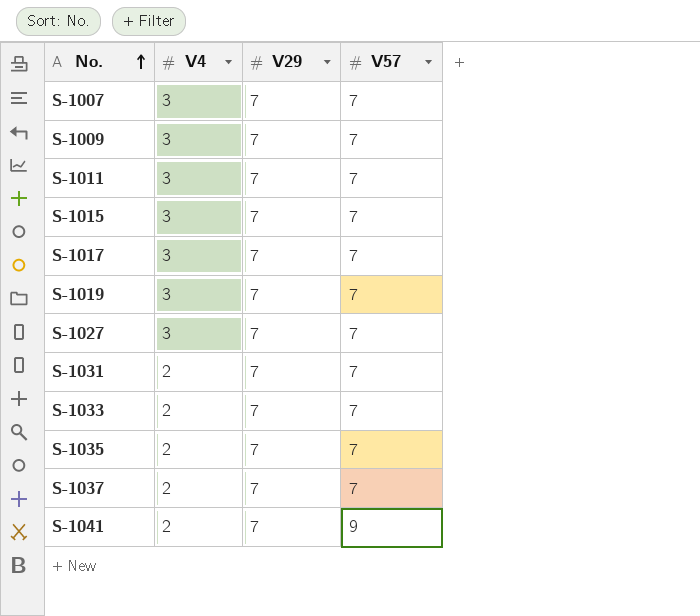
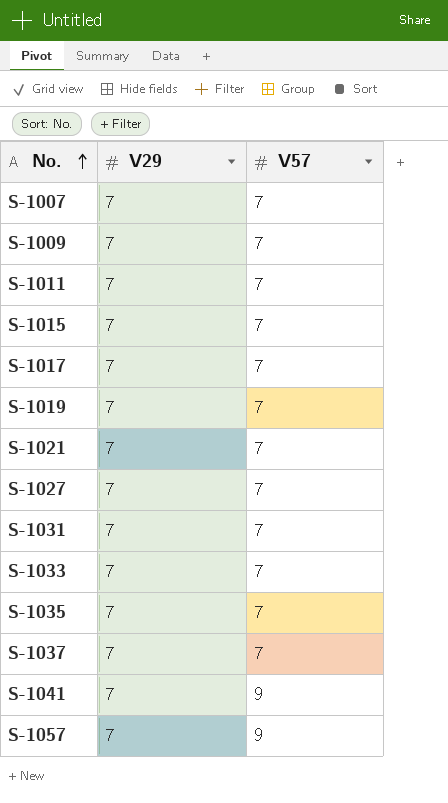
column V4 | position: 2 -> none
row S-1021: none -> 7 | 7
row S-1057: none -> 7 | 9

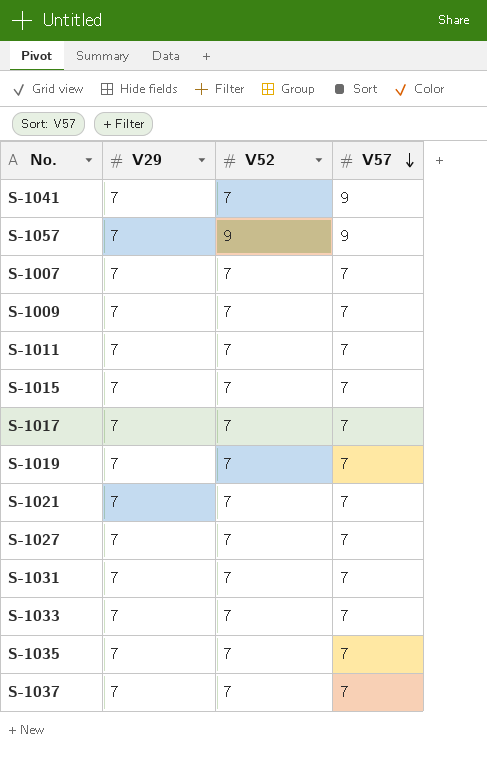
row order: No. ascending -> V57 descending
column V52 | position: none -> 3

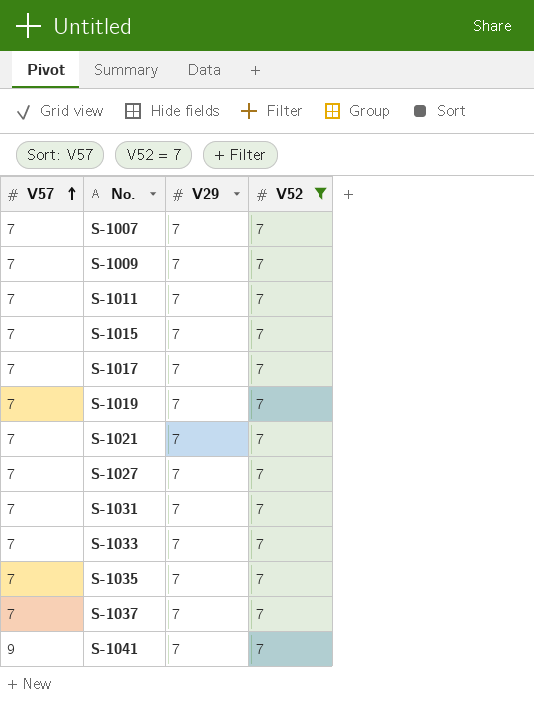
filter: none -> V52 = 7
row order: V57 descending -> V57 ascending
column V57 | position: 4 -> 1

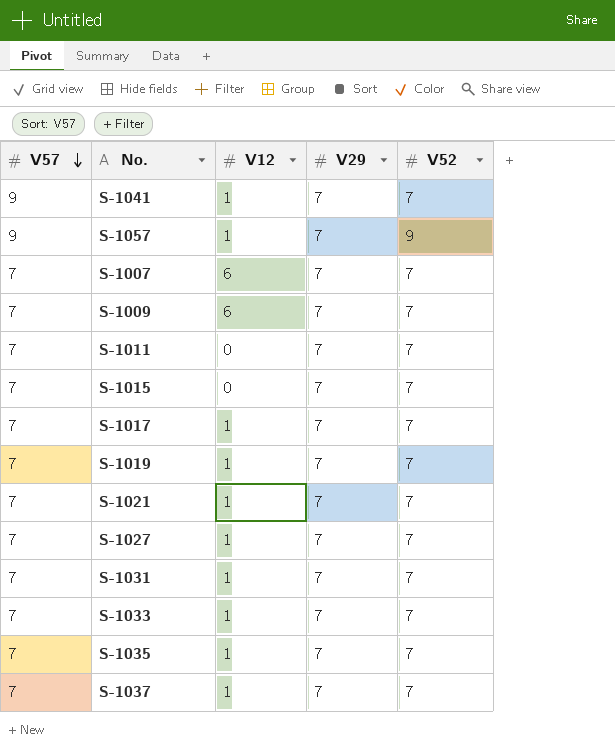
filter: V52 = 7 -> none
row order: V57 ascending -> V57 descending
column V12 | position: none -> 3

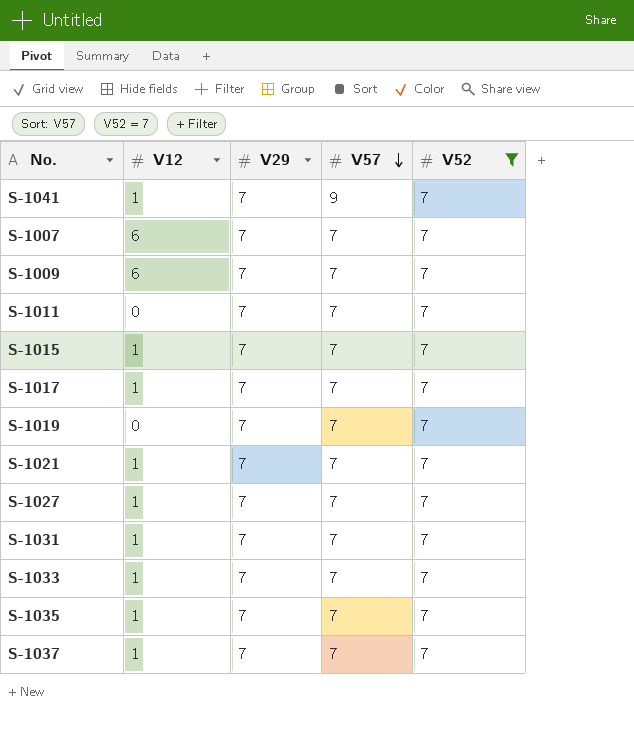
filter: none -> V52 = 7
column V57 | position: 1 -> 4
S-1015 | V12: 0 -> 1
S-1019 | V12: 1 -> 0

